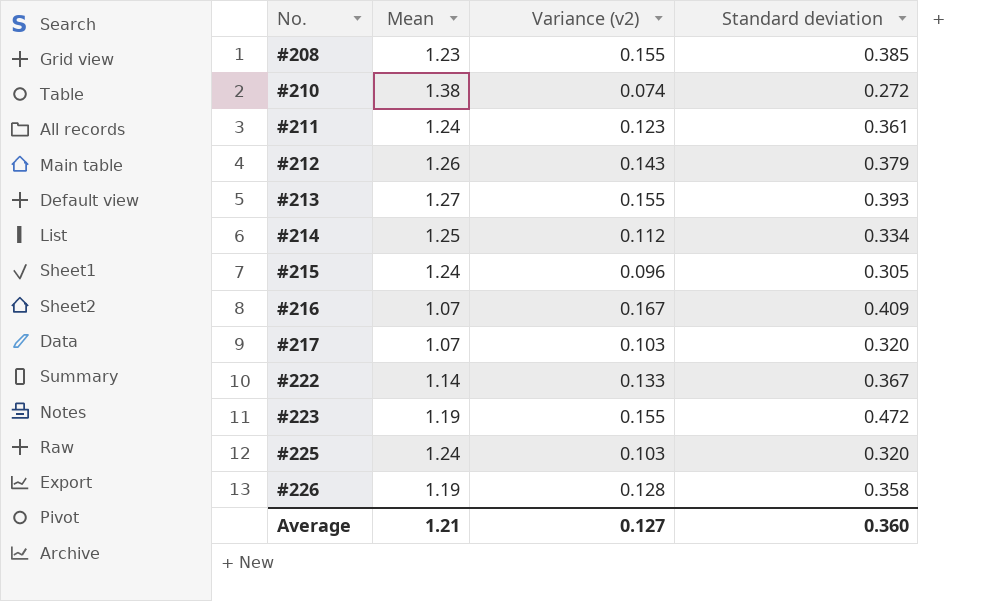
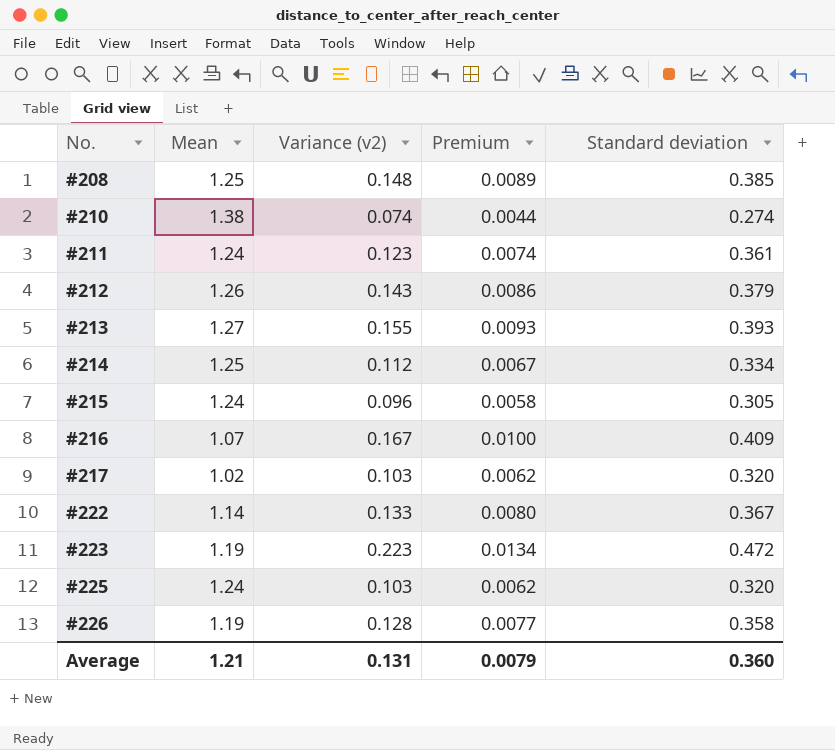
column Premium | formula: none -> [Variance (v2)] * 0.06
#208 | Mean: 1.23 -> 1.25
#208 | Variance (v2): 0.155 -> 0.148
#210 | Standard deviation: 0.272 -> 0.274
#217 | Mean: 1.07 -> 1.02
#223 | Variance (v2): 0.155 -> 0.223
Average | Variance (v2): 0.127 -> 0.131

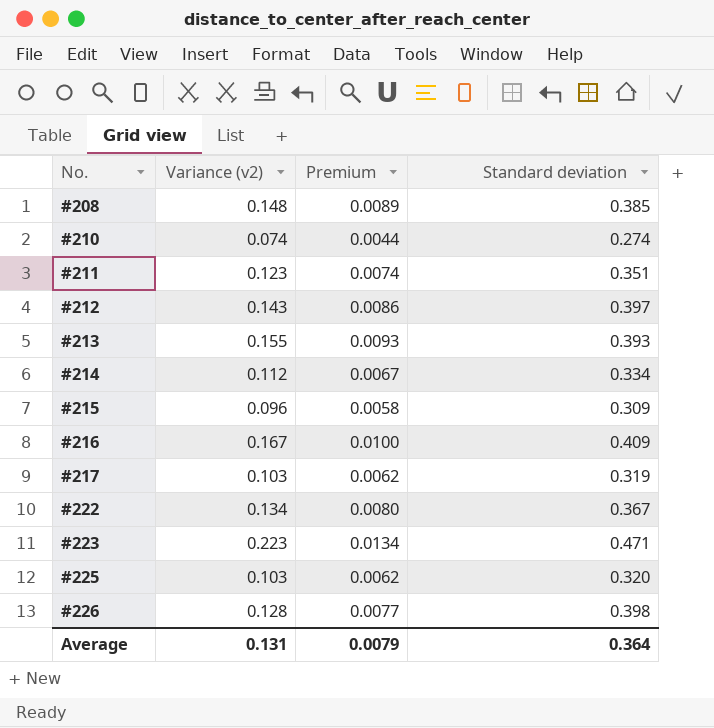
column Mean | position: 2 -> none
#211 | Standard deviation: 0.361 -> 0.351
#212 | Standard deviation: 0.379 -> 0.397
#215 | Standard deviation: 0.305 -> 0.309
#217 | Standard deviation: 0.320 -> 0.319
#222 | Variance (v2): 0.133 -> 0.134
#223 | Standard deviation: 0.472 -> 0.471
#226 | Standard deviation: 0.358 -> 0.398
Average | Standard deviation: 0.360 -> 0.364

